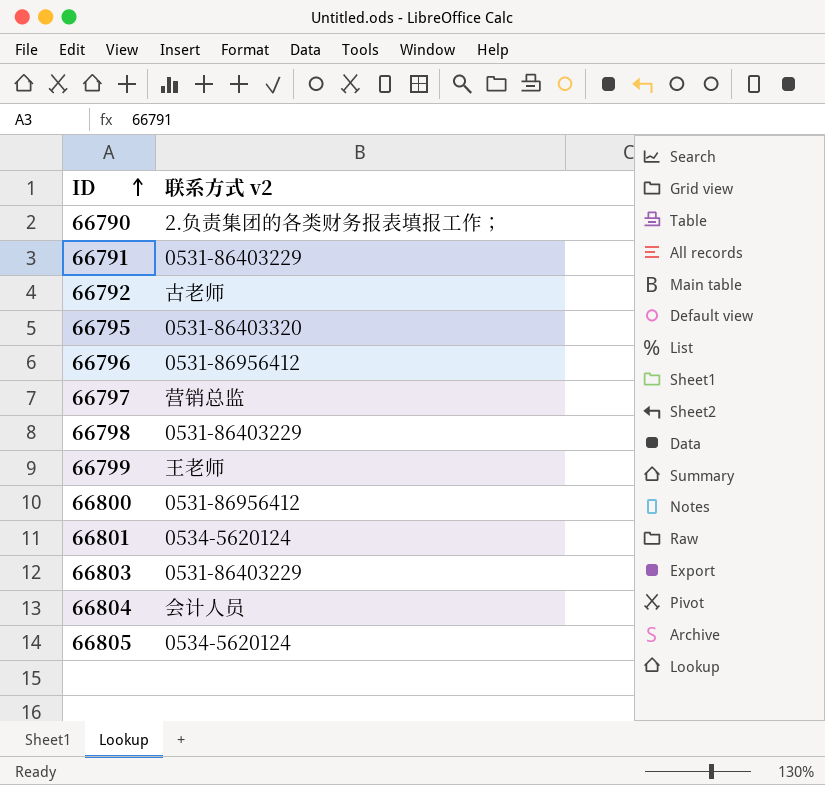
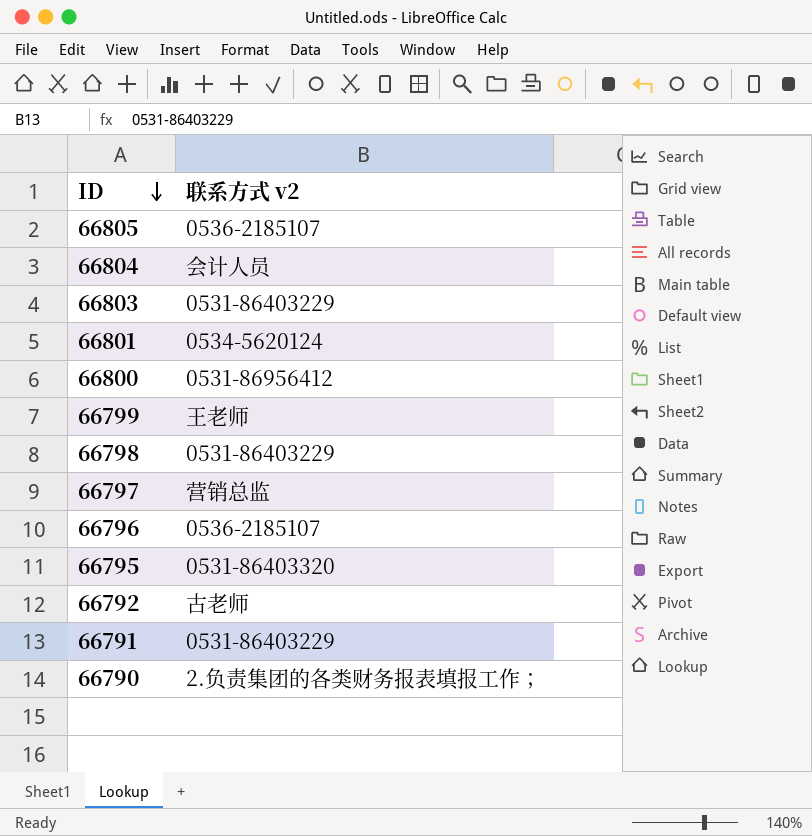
row order: ID ascending -> ID descending
66805 | 联系方式 v2: 0534-5620124 -> 0536-2185107
66796 | 联系方式 v2: 0531-86956412 -> 0536-2185107

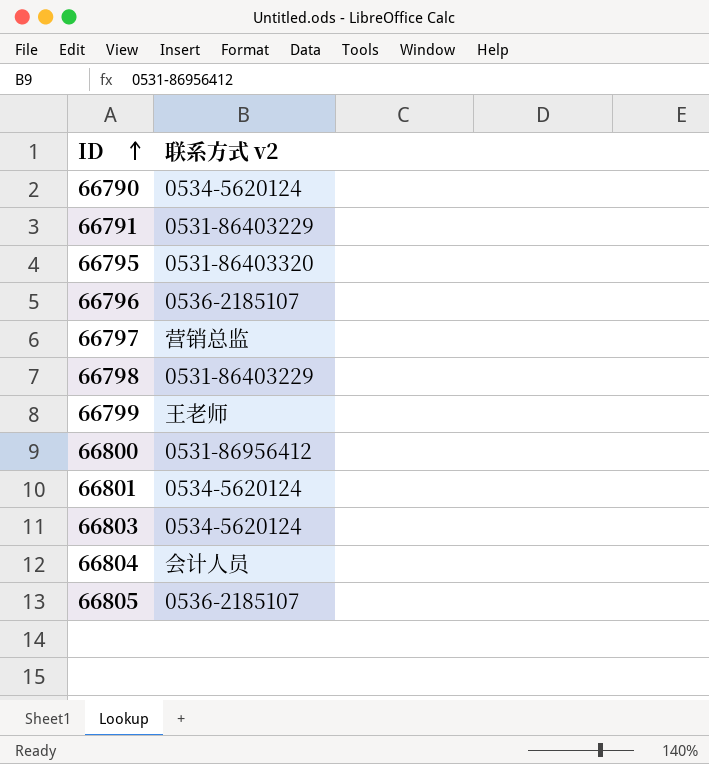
row order: ID descending -> ID ascending
row 66792: 古老师 -> none
66790 | 联系方式 v2: 2.负责集团的各类财务报表填报工作； -> 0534-5620124
66803 | 联系方式 v2: 0531-86403229 -> 0534-5620124

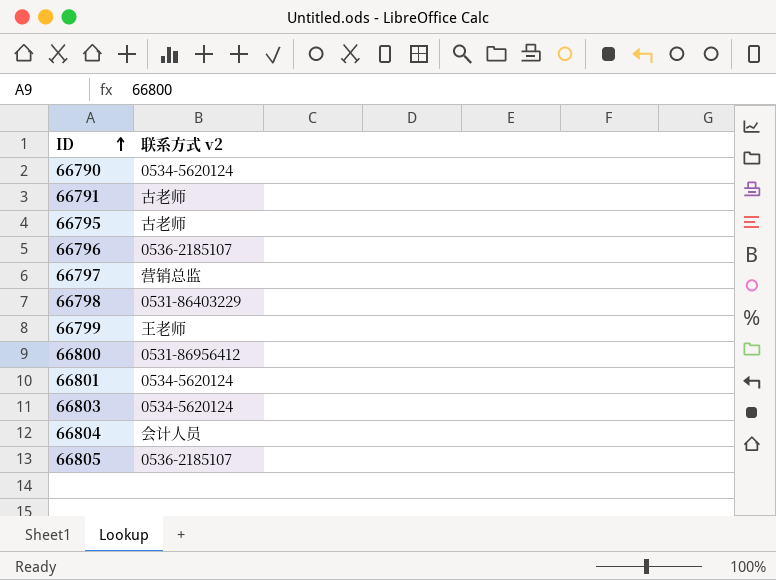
66791 | 联系方式 v2: 0531-86403229 -> 古老师
66795 | 联系方式 v2: 0531-86403320 -> 古老师

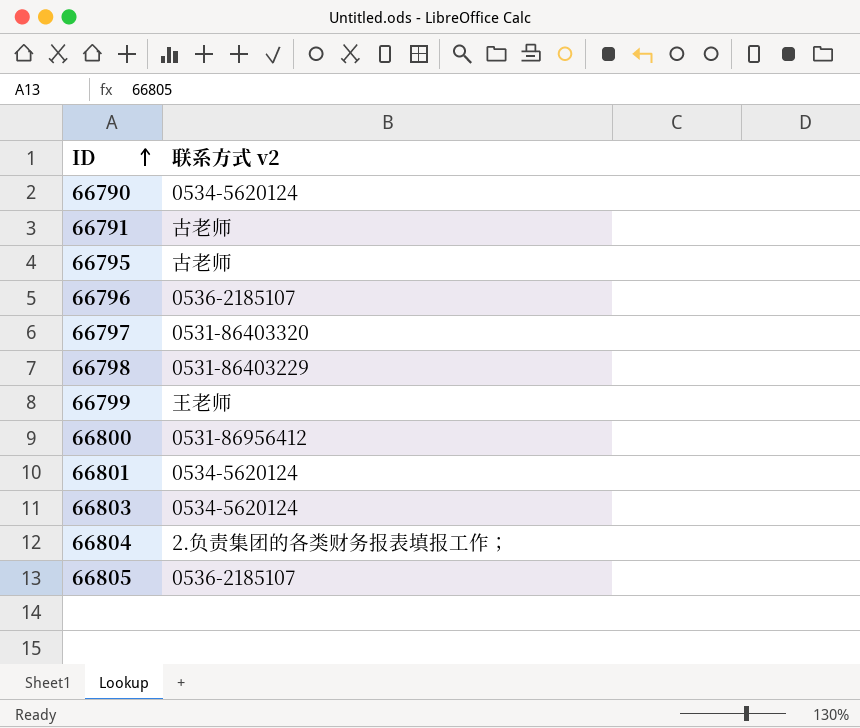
66797 | 联系方式 v2: 营销总监 -> 0531-86403320
66804 | 联系方式 v2: 会计人员 -> 2.负责集团的各类财务报表填报工作；

